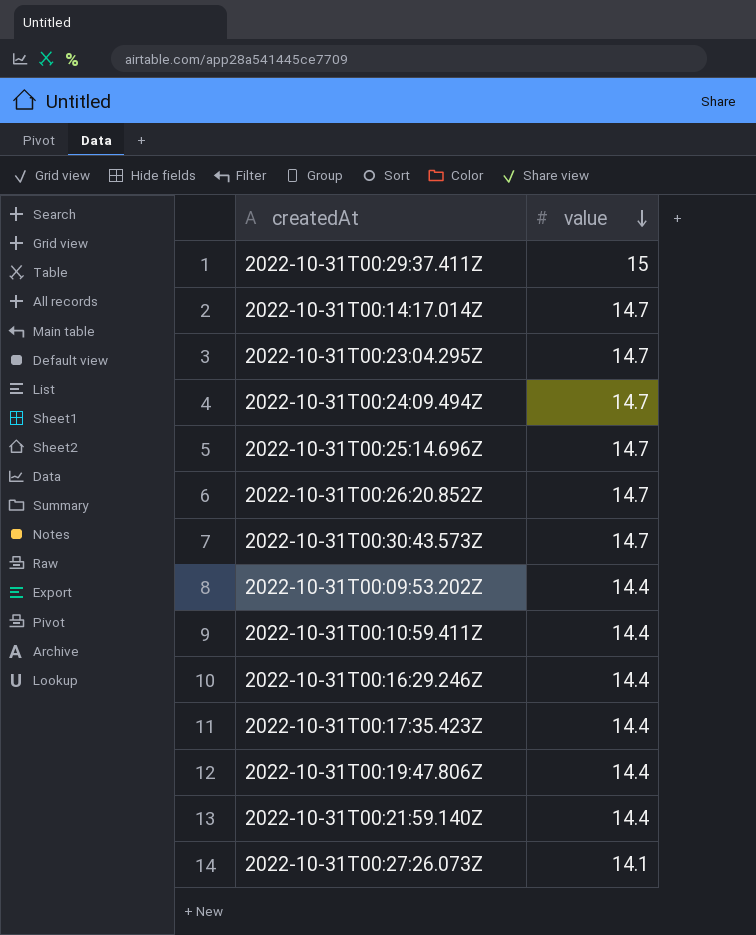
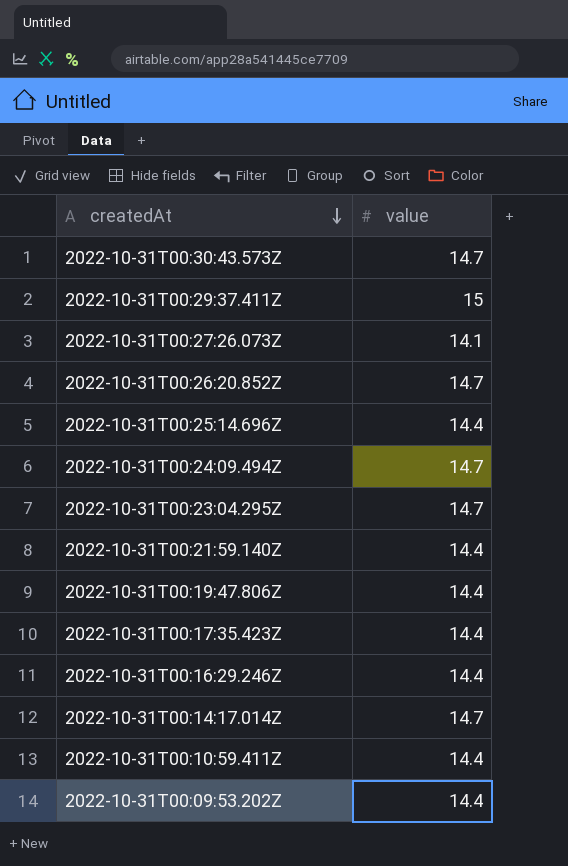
row order: value descending -> createdAt descending
2022-10-31T00:25:14.696Z | value: 14.7 -> 14.4

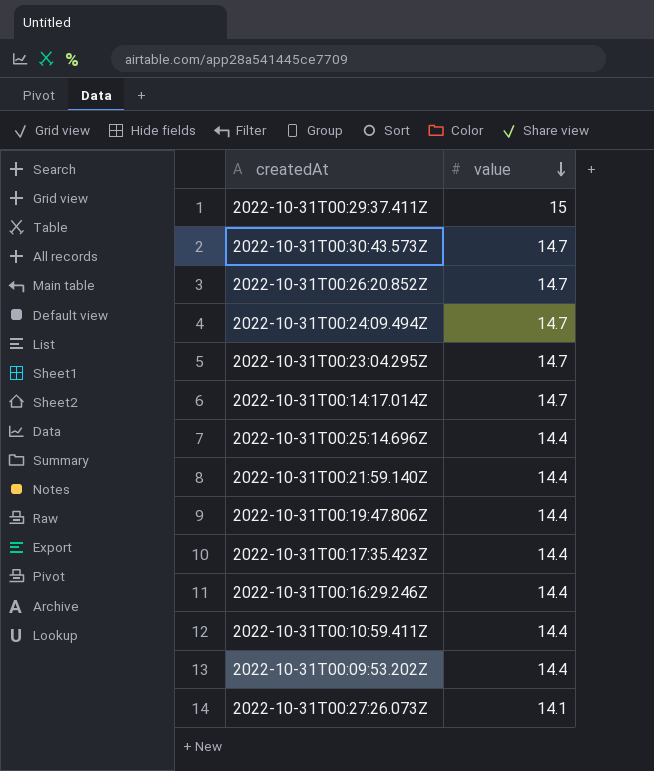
row order: createdAt descending -> value descending

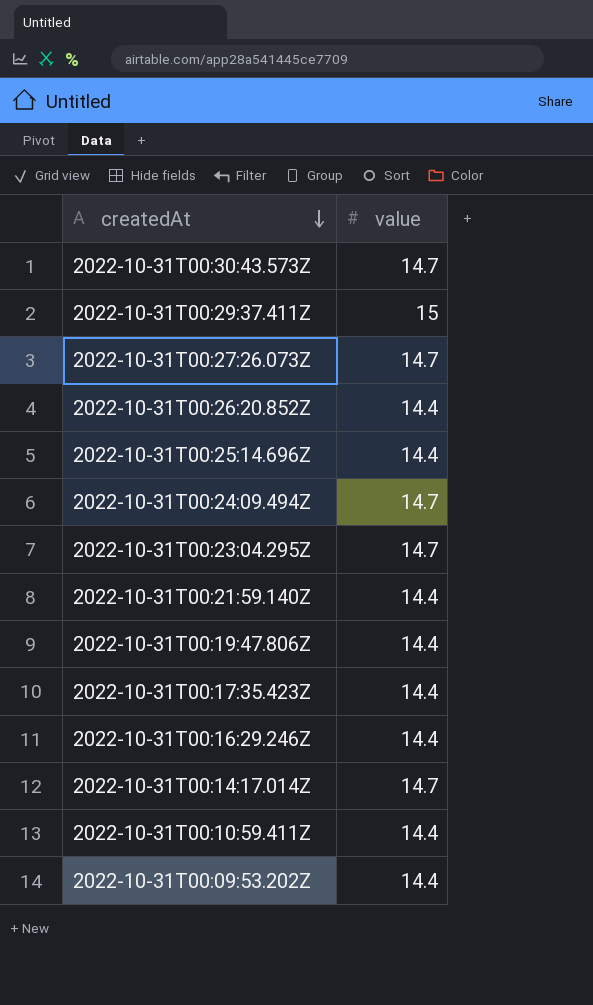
row order: value descending -> createdAt descending
2022-10-31T00:27:26.073Z | value: 14.1 -> 14.7
2022-10-31T00:26:20.852Z | value: 14.7 -> 14.4

